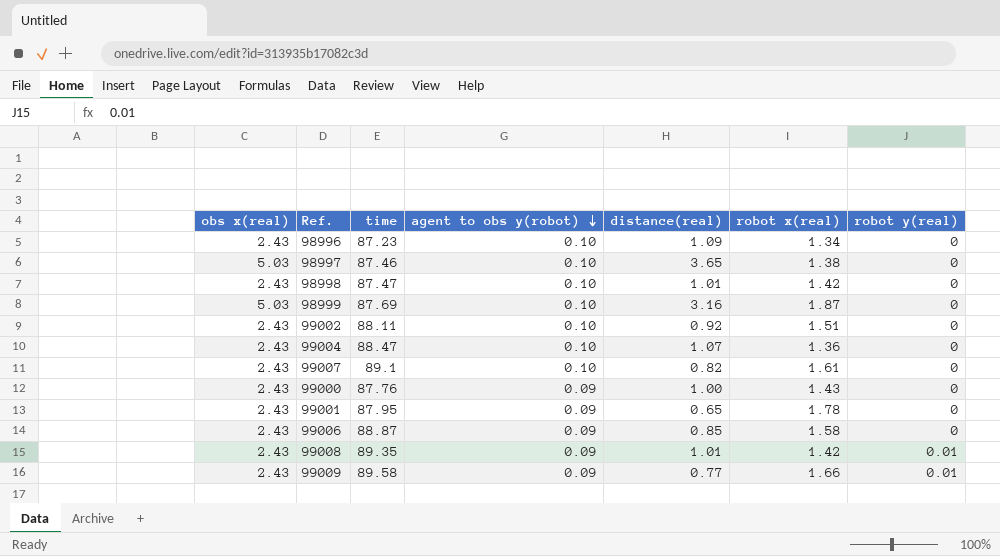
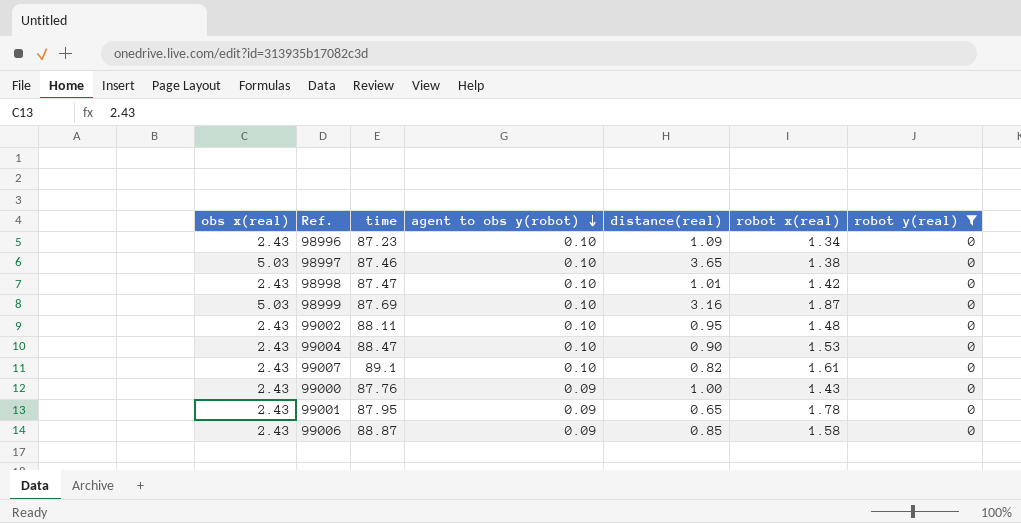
filter: none -> robot y(real) = 0
99002 | distance(real): 0.92 -> 0.95
99002 | robot x(real): 1.51 -> 1.48
99004 | distance(real): 1.07 -> 0.90
99004 | robot x(real): 1.36 -> 1.53

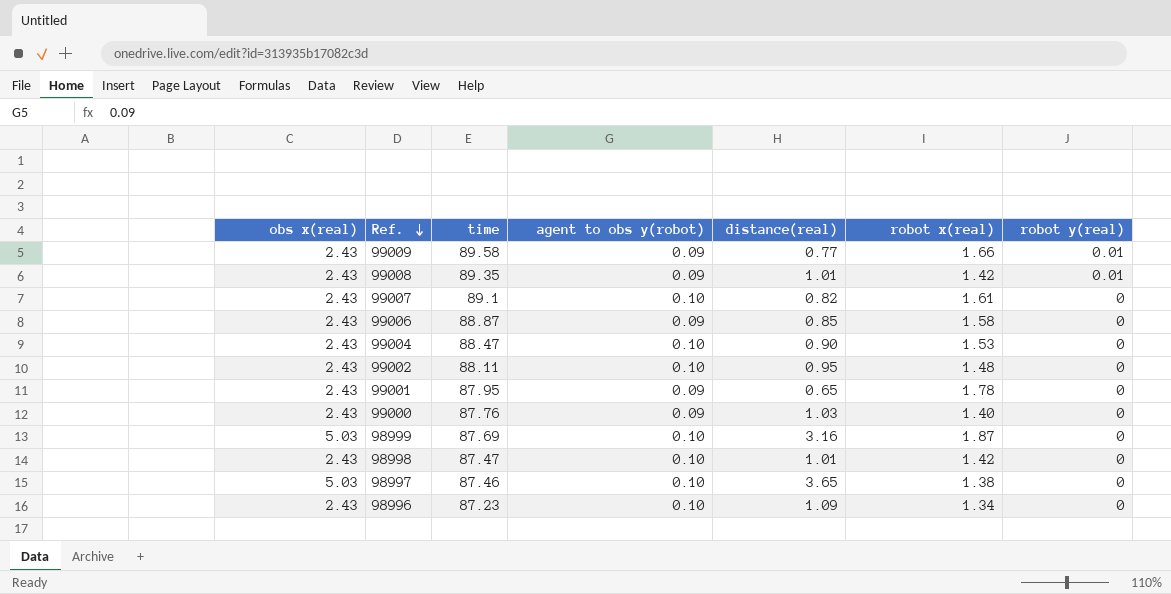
filter: robot y(real) = 0 -> none
row order: agent to obs y(robot) descending -> Ref. descending
99000 | distance(real): 1.00 -> 1.03
99000 | robot x(real): 1.43 -> 1.40

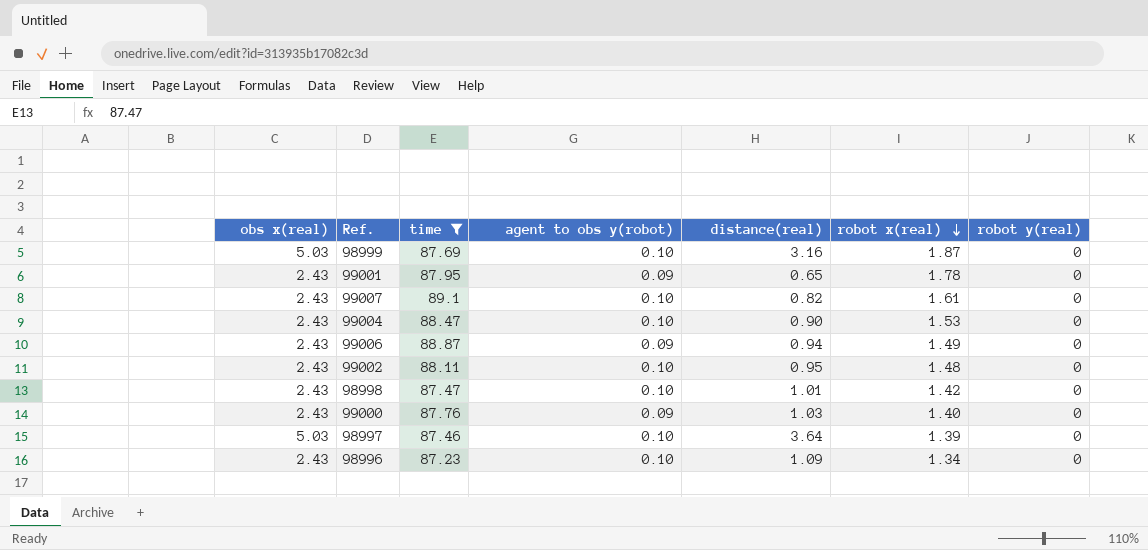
filter: none -> time <= 89.1
row order: Ref. descending -> robot x(real) descending
99006 | distance(real): 0.85 -> 0.94
99006 | robot x(real): 1.58 -> 1.49
98997 | distance(real): 3.65 -> 3.64
98997 | robot x(real): 1.38 -> 1.39

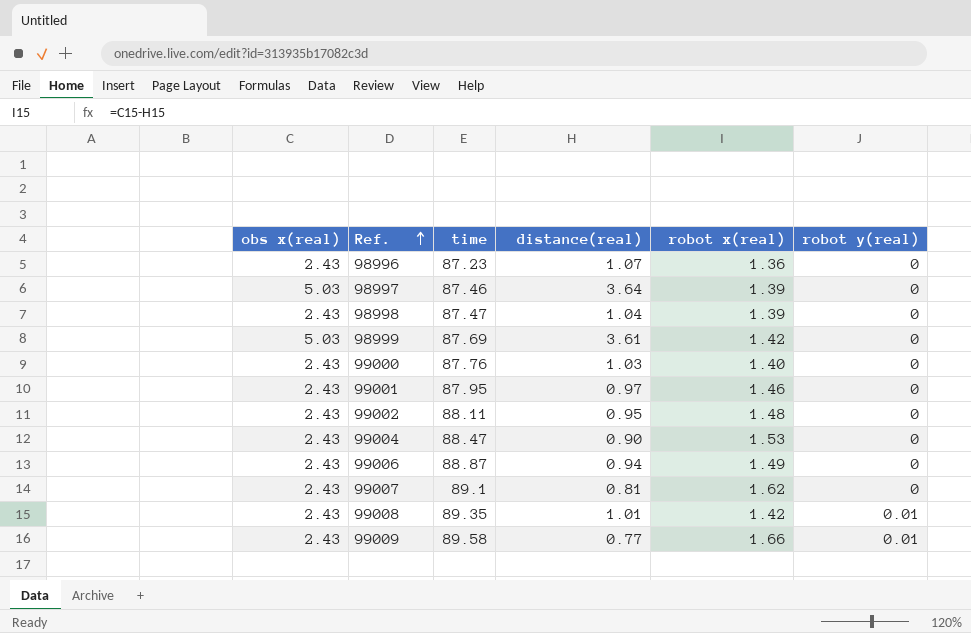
filter: time <= 89.1 -> none
row order: robot x(real) descending -> Ref. ascending
column agent to obs y(robot) | position: 4 -> none
98996 | distance(real): 1.09 -> 1.07
98996 | robot x(real): 1.34 -> 1.36
98998 | distance(real): 1.01 -> 1.04
98998 | robot x(real): 1.42 -> 1.39
98999 | distance(real): 3.16 -> 3.61
98999 | robot x(real): 1.87 -> 1.42
99001 | distance(real): 0.65 -> 0.97
99001 | robot x(real): 1.78 -> 1.46
99007 | distance(real): 0.82 -> 0.81
99007 | robot x(real): 1.61 -> 1.62

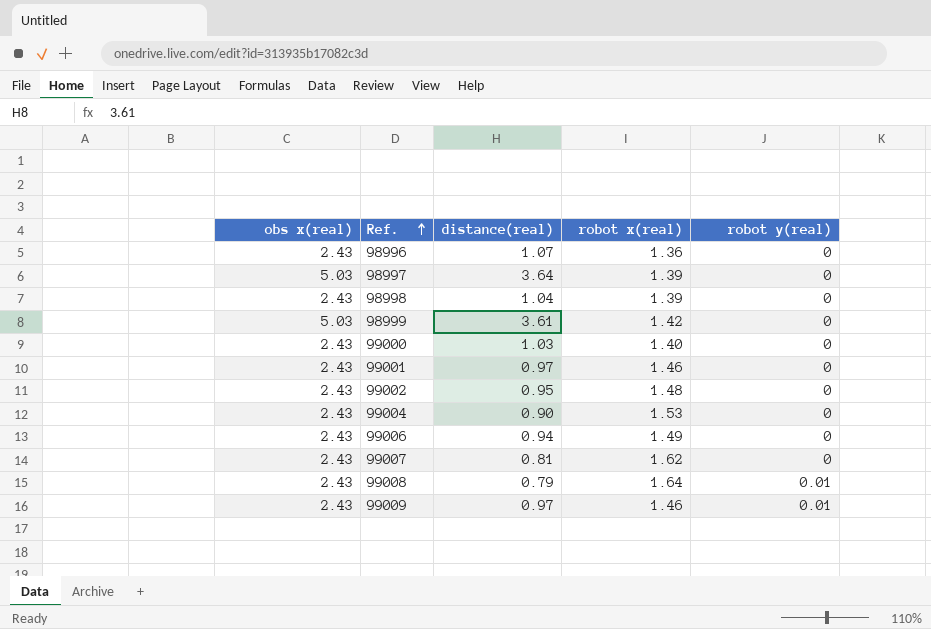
column time | position: 3 -> none
99008 | distance(real): 1.01 -> 0.79
99008 | robot x(real): 1.42 -> 1.64
99009 | distance(real): 0.77 -> 0.97
99009 | robot x(real): 1.66 -> 1.46

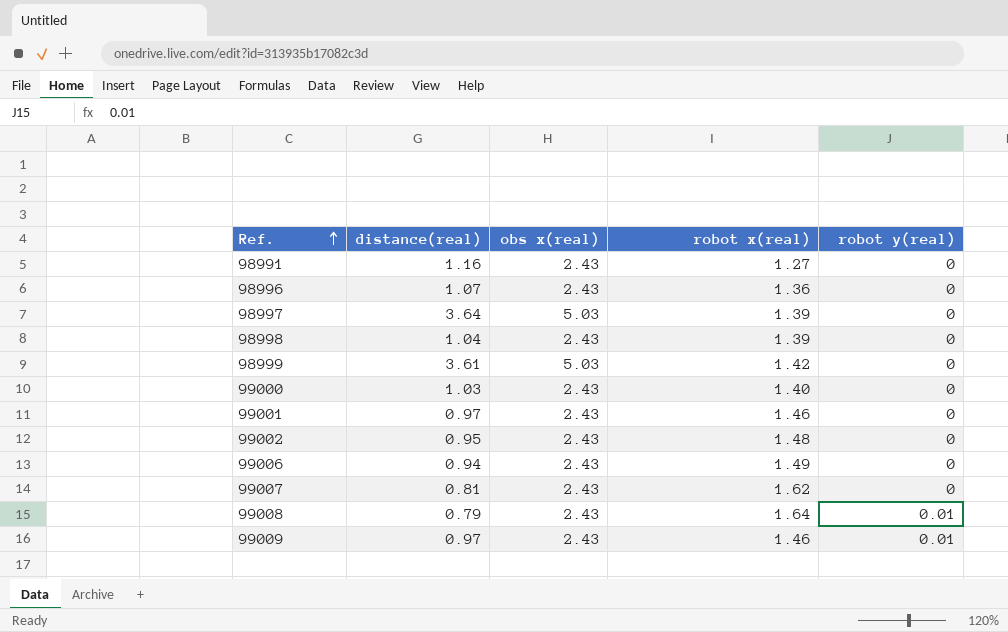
column obs x(real) | position: 1 -> 3
row 99004: 2.43 | 0.90 | 1.53 | 0 -> none
row 98991: none -> 1.16 | 2.43 | 1.27 | 0

